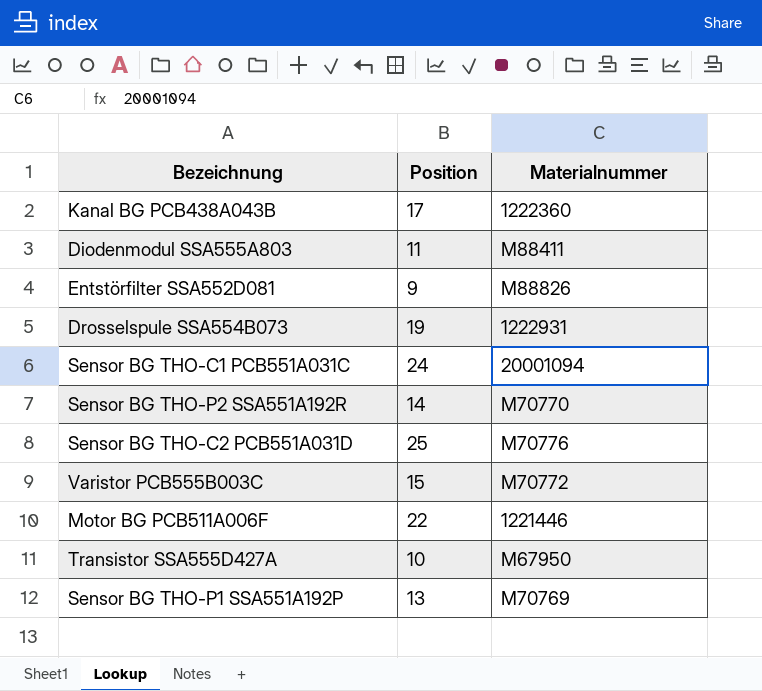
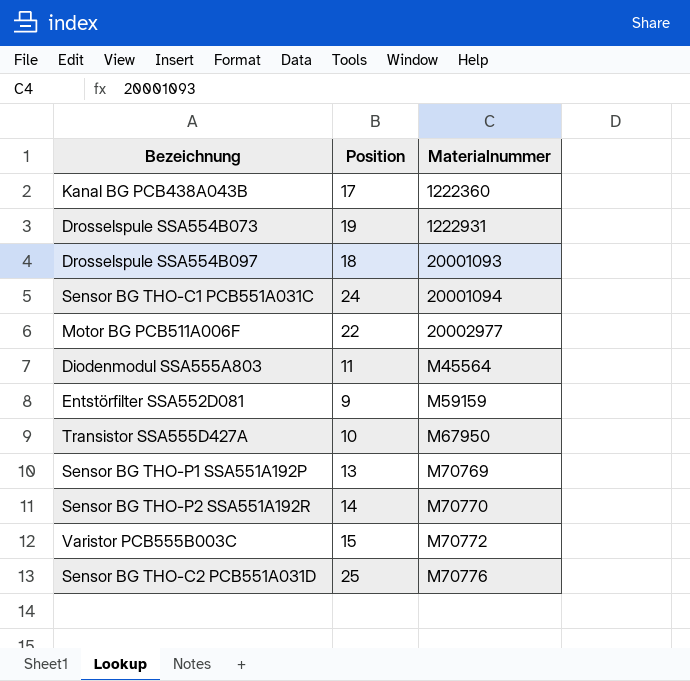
row order: none -> Materialnummer ascending
row Drosselspule SSA554B097: none -> 18 | 20001093
Motor BG PCB511A006F | Materialnummer: 1221446 -> 20002977
Diodenmodul SSA555A803 | Materialnummer: M88411 -> M45564
Entstörfilter SSA552D081 | Materialnummer: M88826 -> M59159

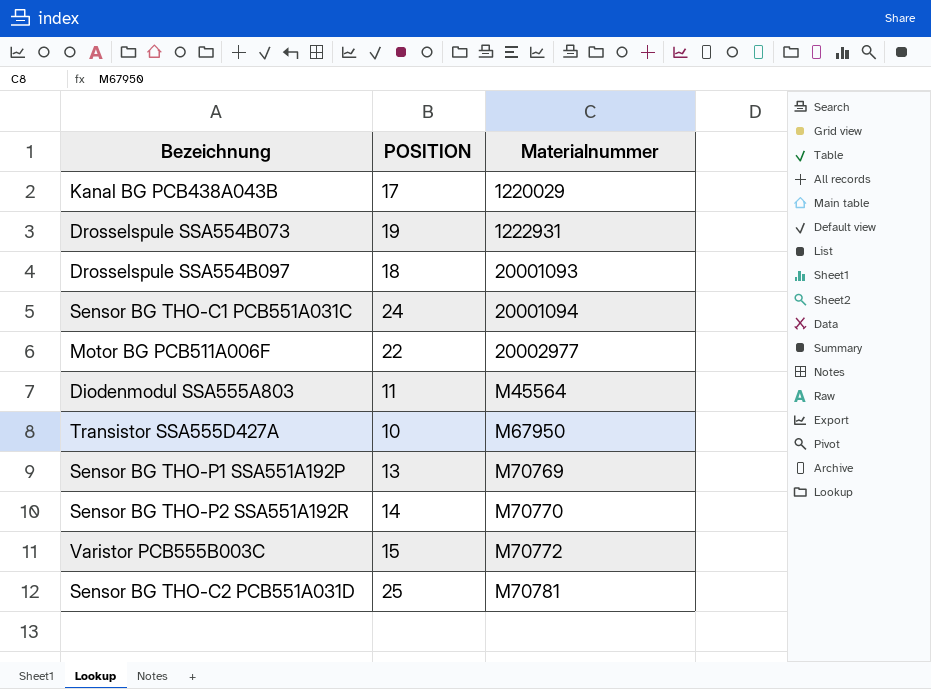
column name: Position -> POSITION
row Entstörfilter SSA552D081: 9 | M59159 -> none
Kanal BG PCB438A043B | Materialnummer: 1222360 -> 1220029
Sensor BG THO-C2 PCB551A031D | Materialnummer: M70776 -> M70781

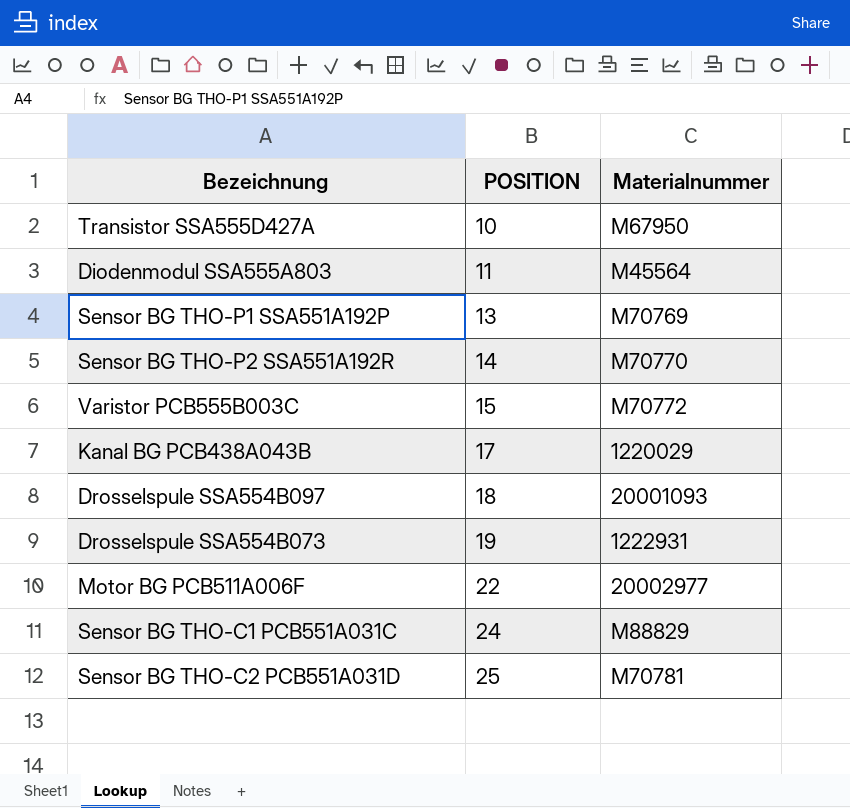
row order: Materialnummer ascending -> POSITION ascending
Sensor BG THO-C1 PCB551A031C | Materialnummer: 20001094 -> M88829

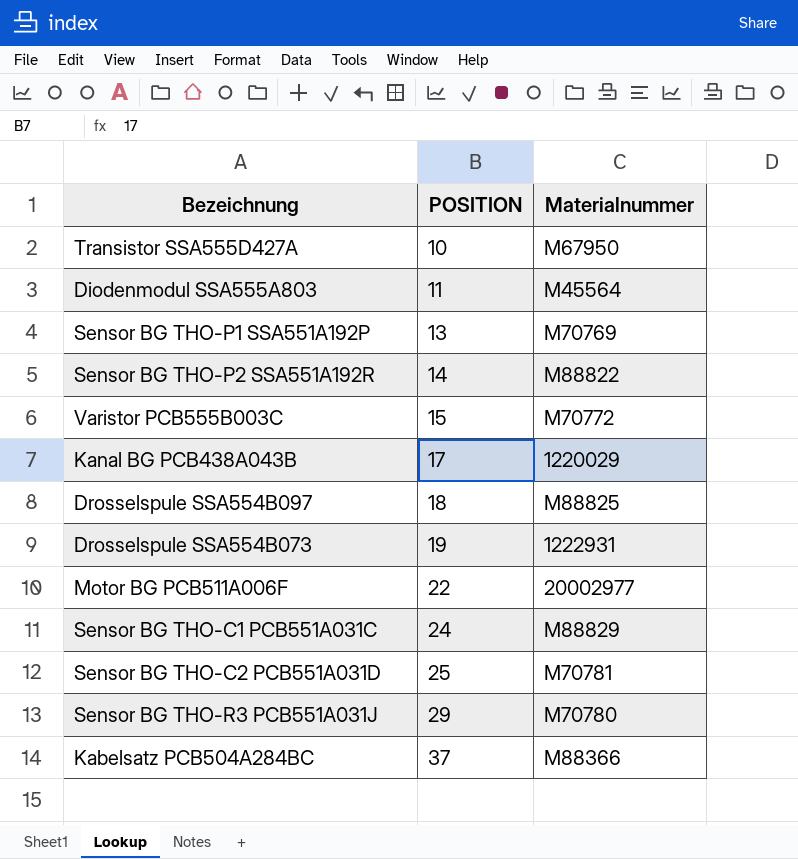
Sensor BG THO-P2 SSA551A192R | Materialnummer: M70770 -> M88822
Drosselspule SSA554B097 | Materialnummer: 20001093 -> M88825
row Sensor BG THO-R3 PCB551A031J: none -> 29 | M70780
row Kabelsatz PCB504A284BC: none -> 37 | M88366

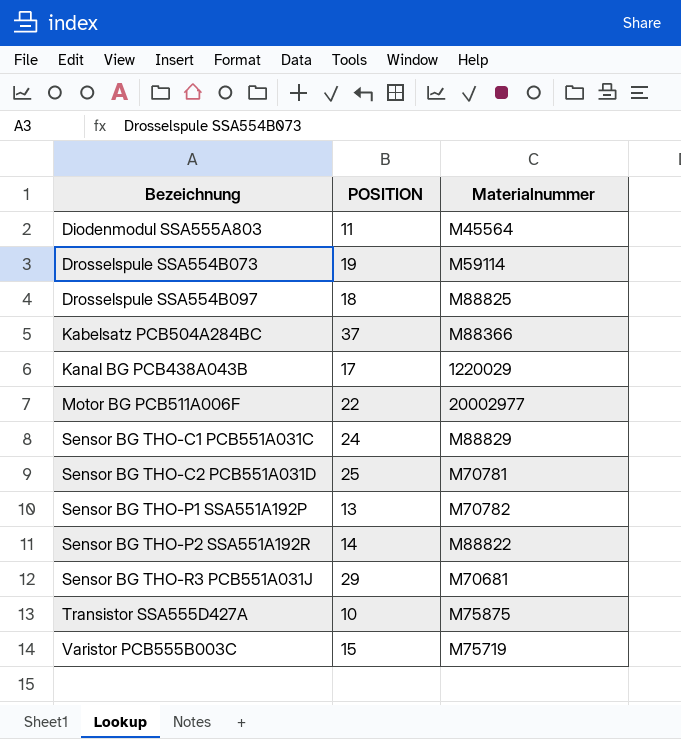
row order: POSITION ascending -> Bezeichnung ascending
Drosselspule SSA554B073 | Materialnummer: 1222931 -> M59114
Sensor BG THO-P1 SSA551A192P | Materialnummer: M70769 -> M70782
Sensor BG THO-R3 PCB551A031J | Materialnummer: M70780 -> M70681
Transistor SSA555D427A | Materialnummer: M67950 -> M75875
Varistor PCB555B003C | Materialnummer: M70772 -> M75719

